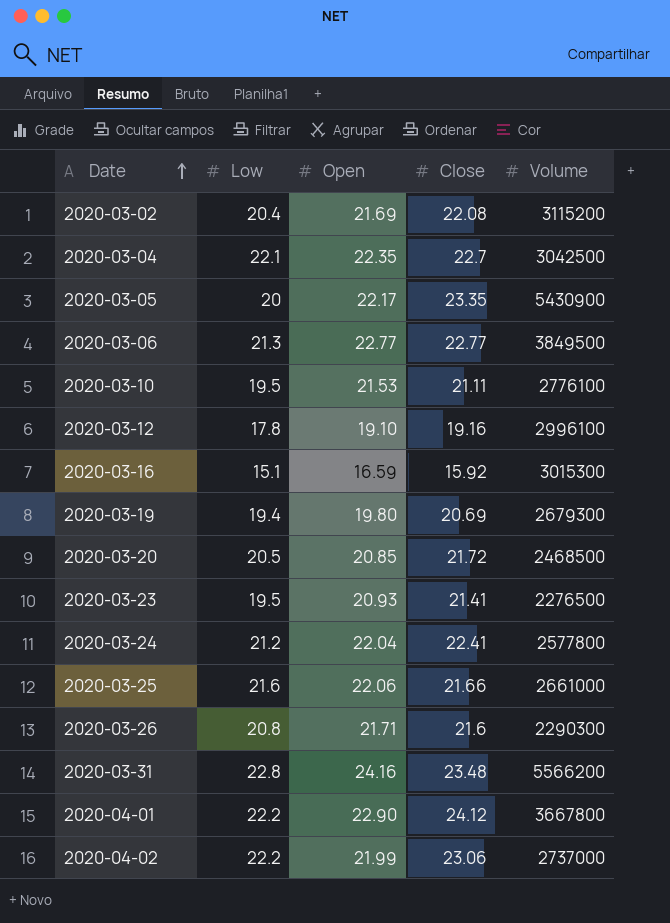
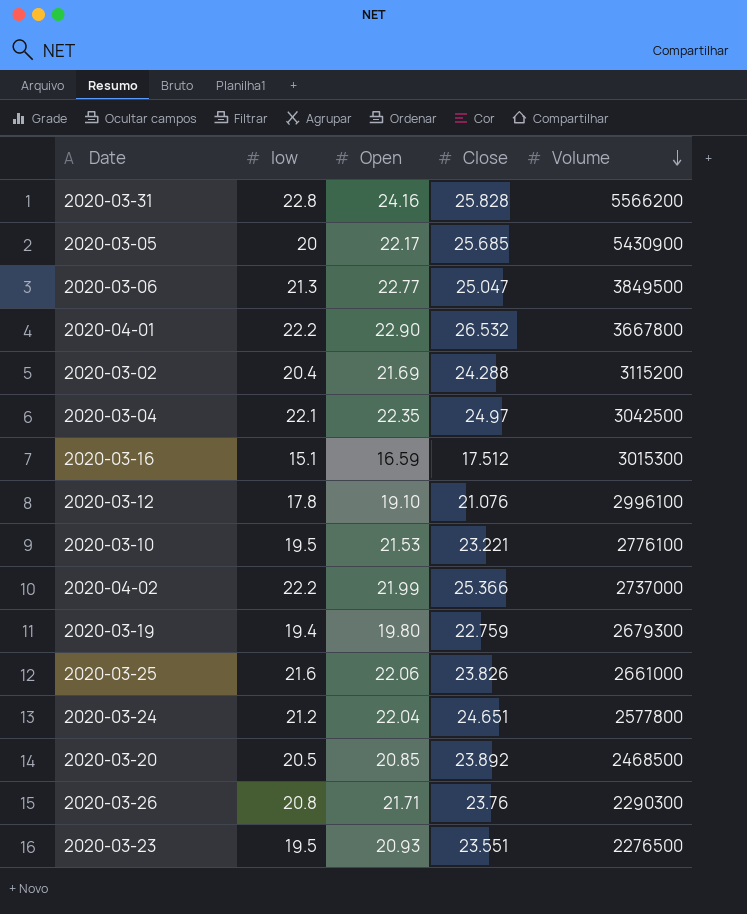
row order: Date ascending -> Volume descending
column name: Low -> low
2020-03-31 | Close: 23.48 -> 25.828
2020-03-05 | Close: 23.35 -> 25.685
2020-03-06 | Close: 22.77 -> 25.047
2020-04-01 | Close: 24.12 -> 26.532
2020-03-02 | Close: 22.08 -> 24.288
2020-03-04 | Close: 22.7 -> 24.97
2020-03-16 | Close: 15.92 -> 17.512
2020-03-12 | Close: 19.16 -> 21.076
2020-03-10 | Close: 21.11 -> 23.221
2020-04-02 | Close: 23.06 -> 25.366
2020-03-19 | Close: 20.69 -> 22.759
2020-03-25 | Close: 21.66 -> 23.826
2020-03-24 | Close: 22.41 -> 24.651
2020-03-20 | Close: 21.72 -> 23.892
2020-03-26 | Close: 21.6 -> 23.76
2020-03-23 | Close: 21.41 -> 23.551

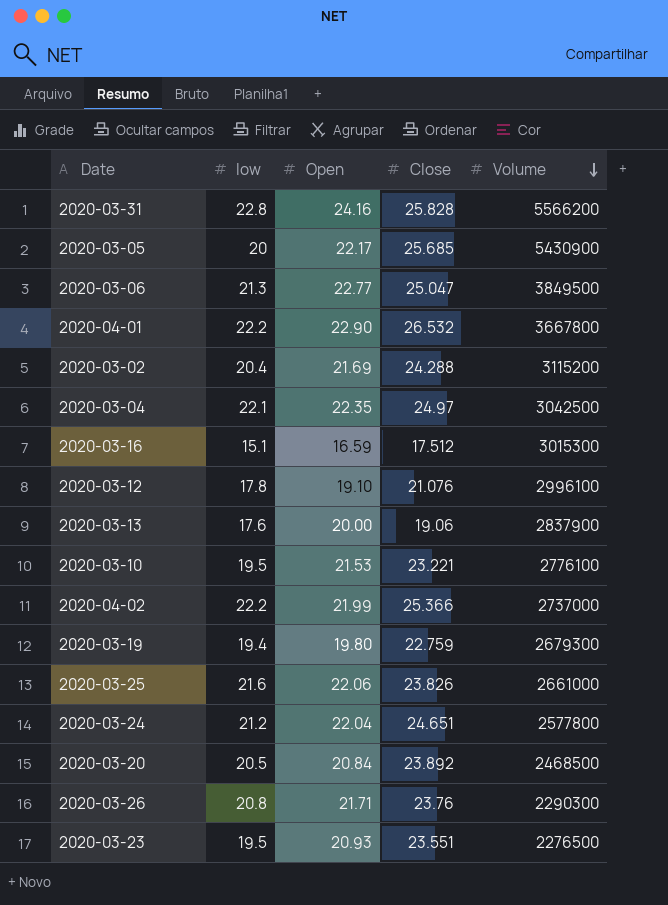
row 2020-03-13: none -> 17.6 | 20.00 | 19.06 | 2837900
2020-03-20 | Open: 20.85 -> 20.84

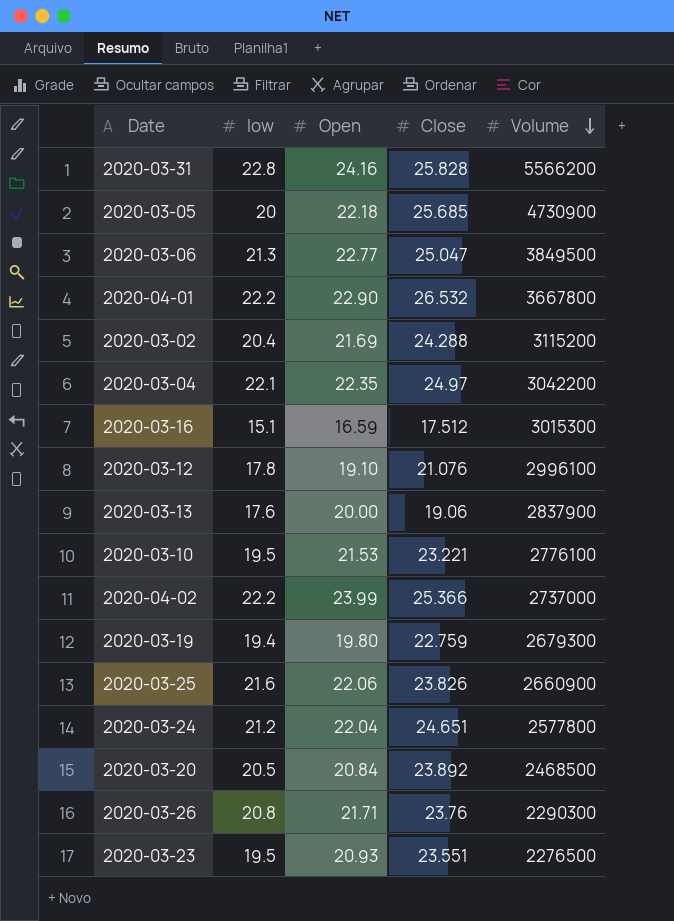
2020-03-05 | Open: 22.17 -> 22.18
2020-03-05 | Volume: 5430900 -> 4730900
2020-03-04 | Volume: 3042500 -> 3042200
2020-04-02 | Open: 21.99 -> 23.99
2020-03-25 | Volume: 2661000 -> 2660900

